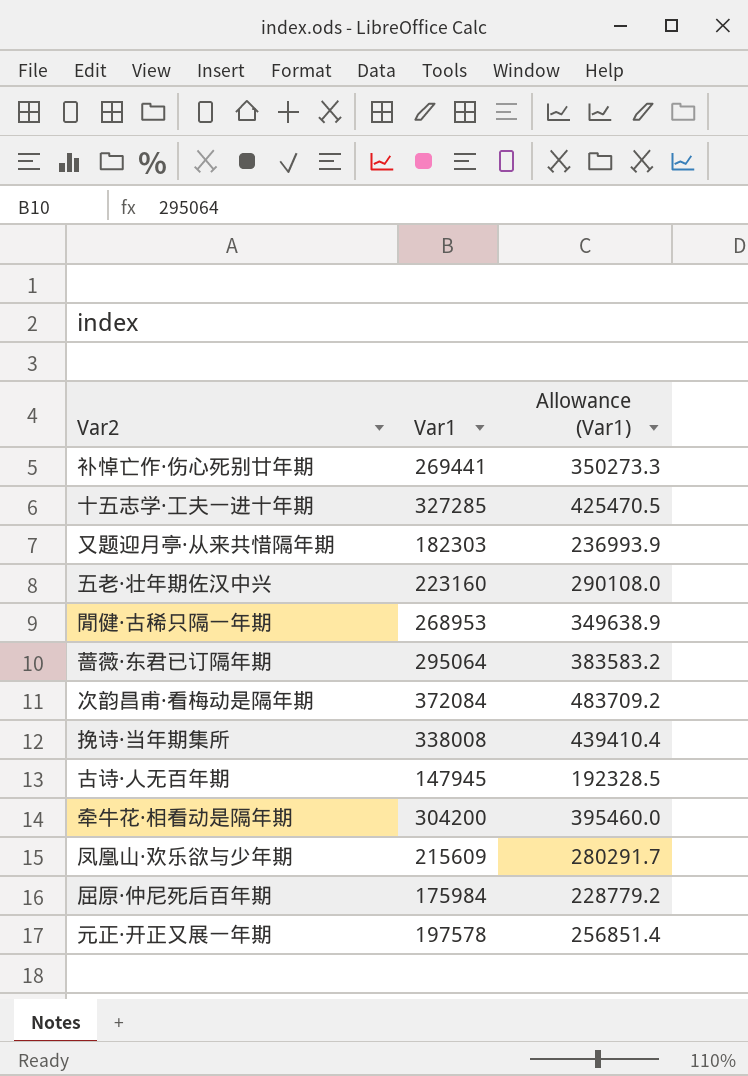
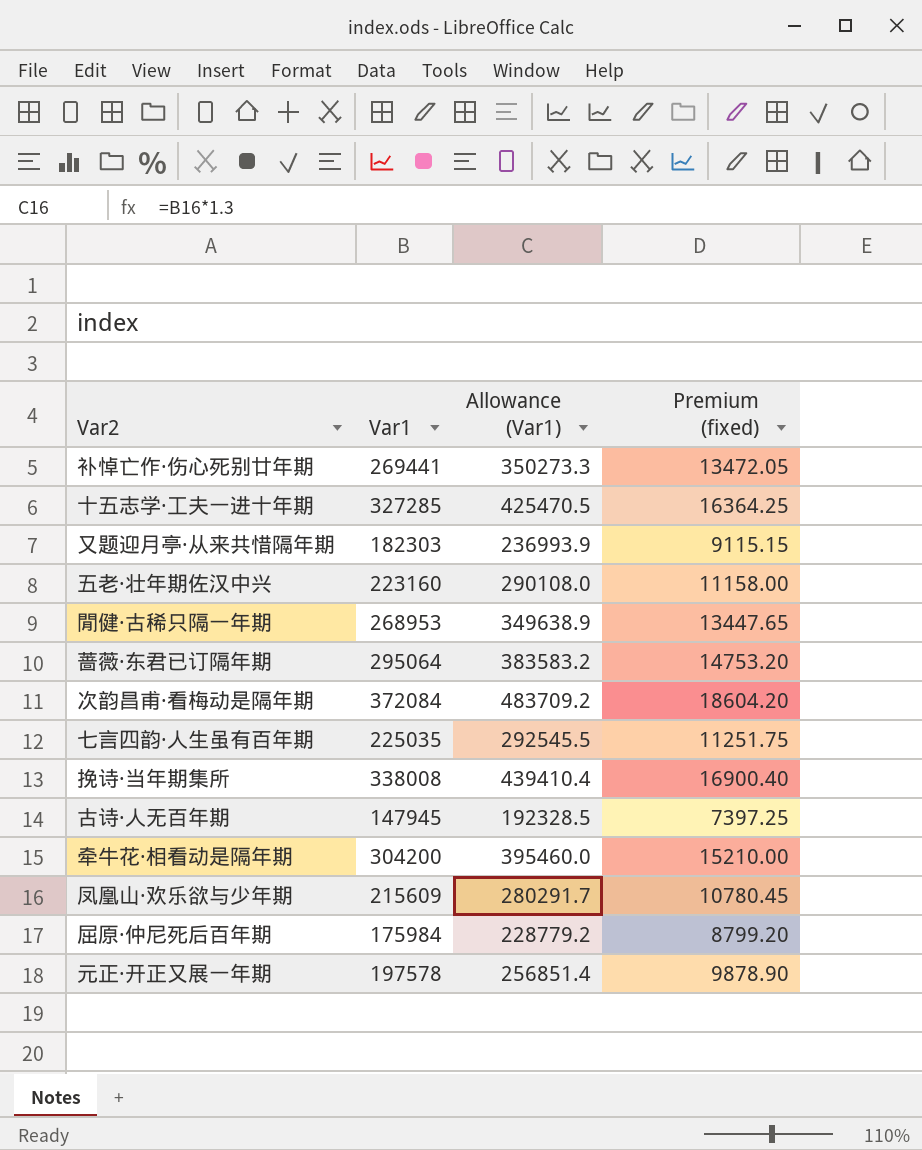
column Premium (fixed) | formula: none -> [Var1] * 0.05
row 七言四韵·人生虽有百年期: none -> 225035 | 292545.5 | 11251.75

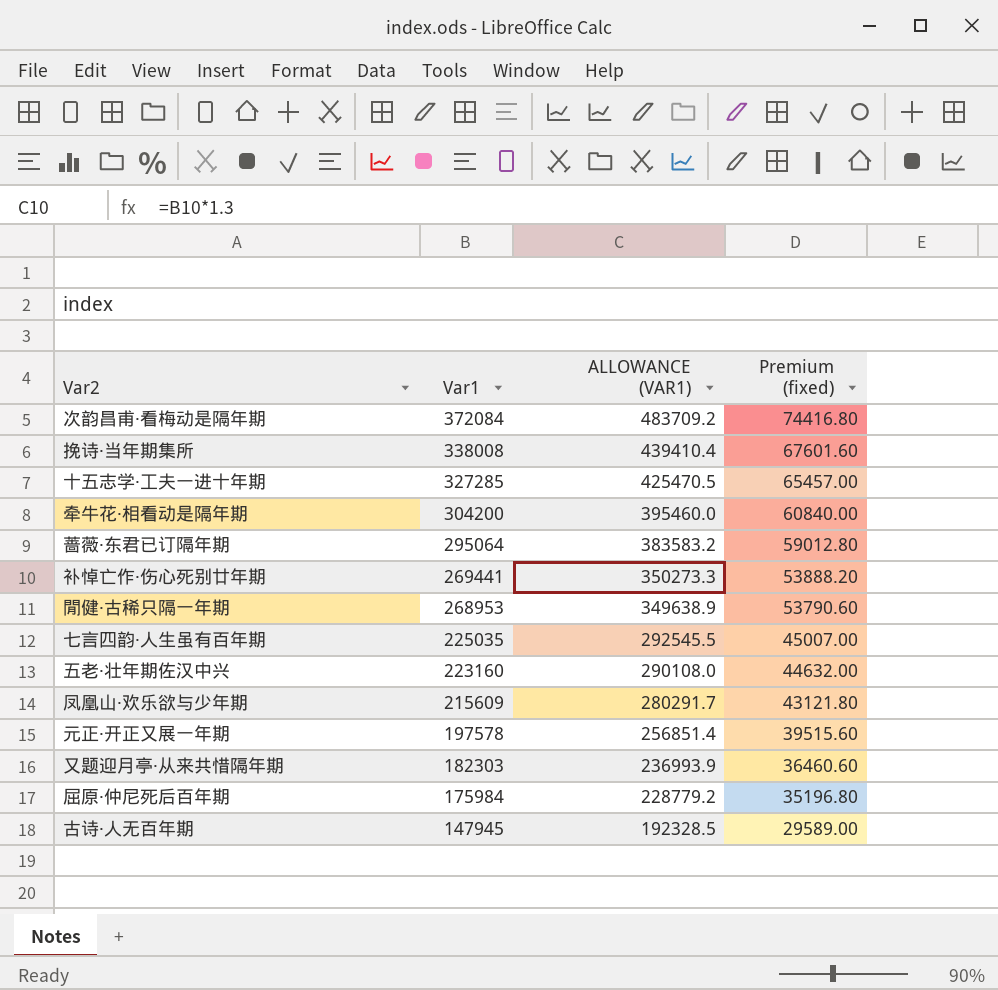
row order: none -> Var1 descending
column name: Allowance (Var1) -> ALLOWANCE (VAR1)
column Premium (fixed) | formula: [Var1] * 0.05 -> [Var1] * 0.2

